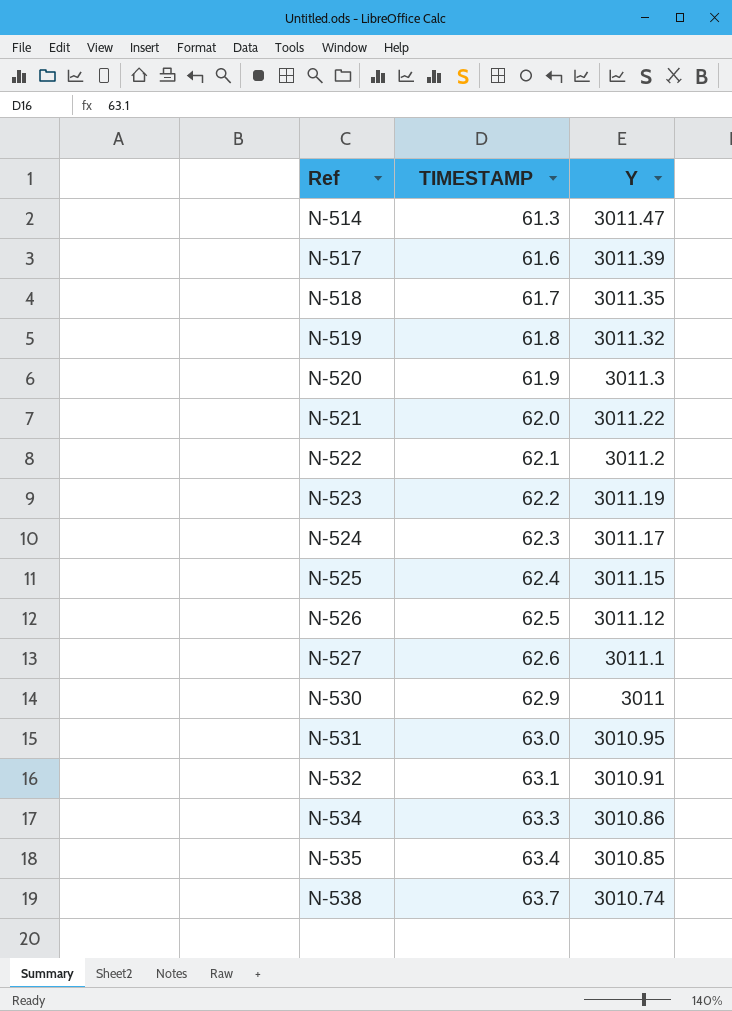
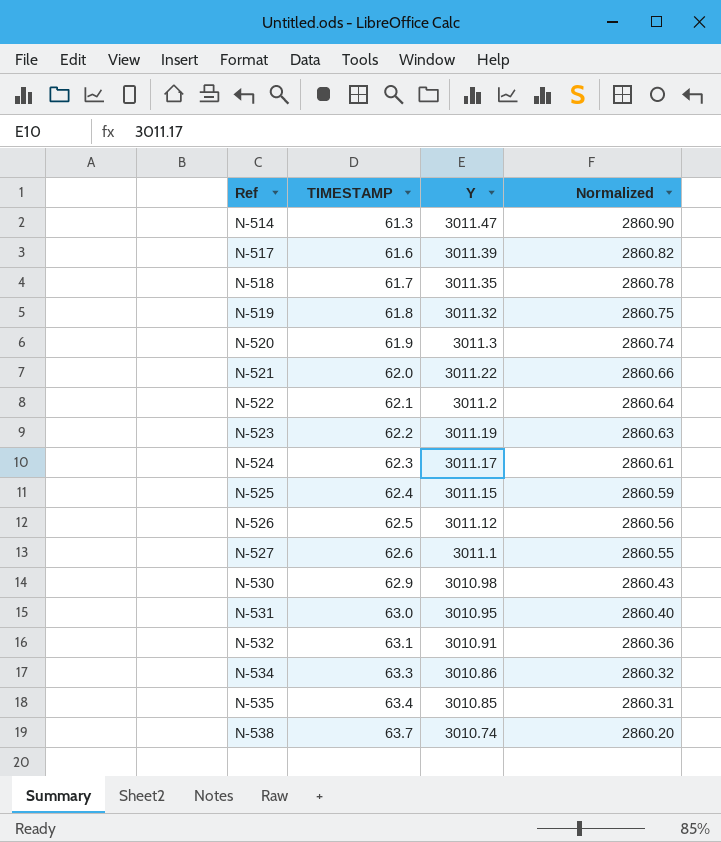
column Normalized | formula: none -> [Y] * 0.95
N-530 | Y: 3011 -> 3010.98

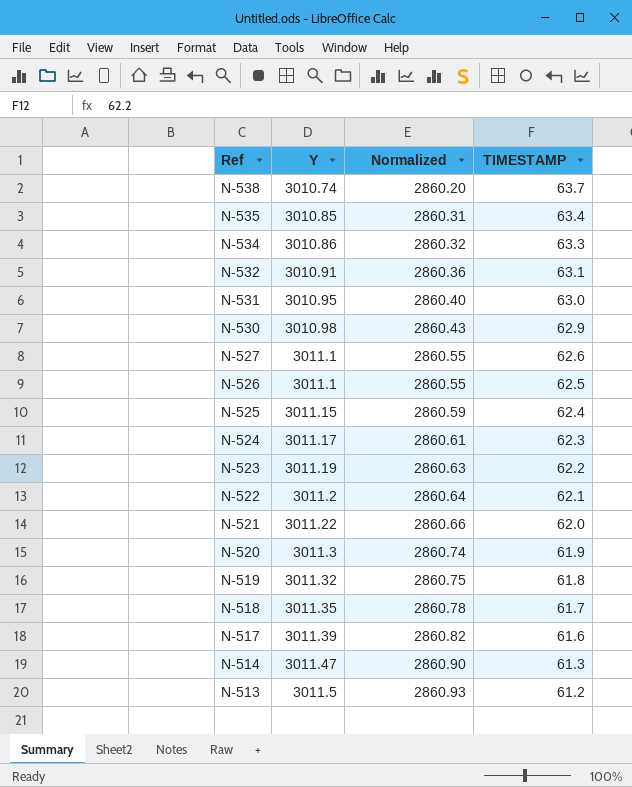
row order: Ref ascending -> Ref descending
column TIMESTAMP | position: 2 -> 4
N-526 | Y: 3011.12 -> 3011.1
N-526 | Normalized: 2860.56 -> 2860.55
row N-513: none -> 3011.5 | 2860.93 | 61.2

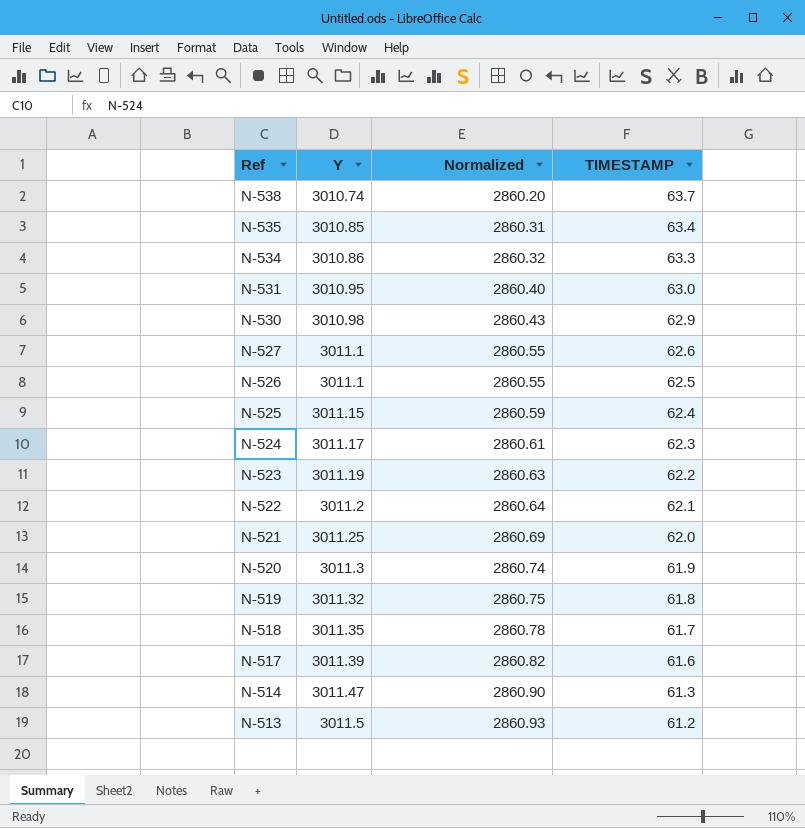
row N-532: 3010.91 | 2860.36 | 63.1 -> none
N-521 | Y: 3011.22 -> 3011.25
N-521 | Normalized: 2860.66 -> 2860.69

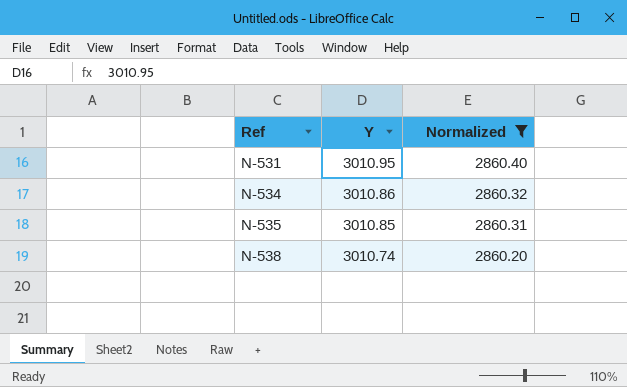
filter: none -> Normalized <= 2860.40
row order: Ref descending -> Ref ascending
column TIMESTAMP | position: 4 -> none

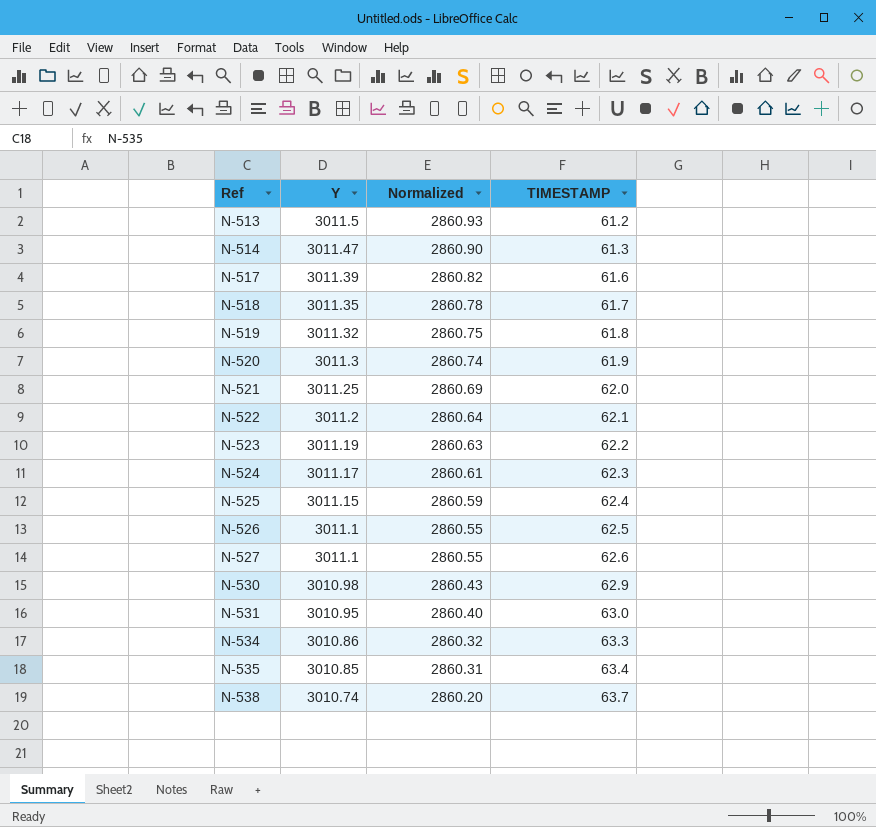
filter: Normalized <= 2860.40 -> none
column TIMESTAMP | position: none -> 4

